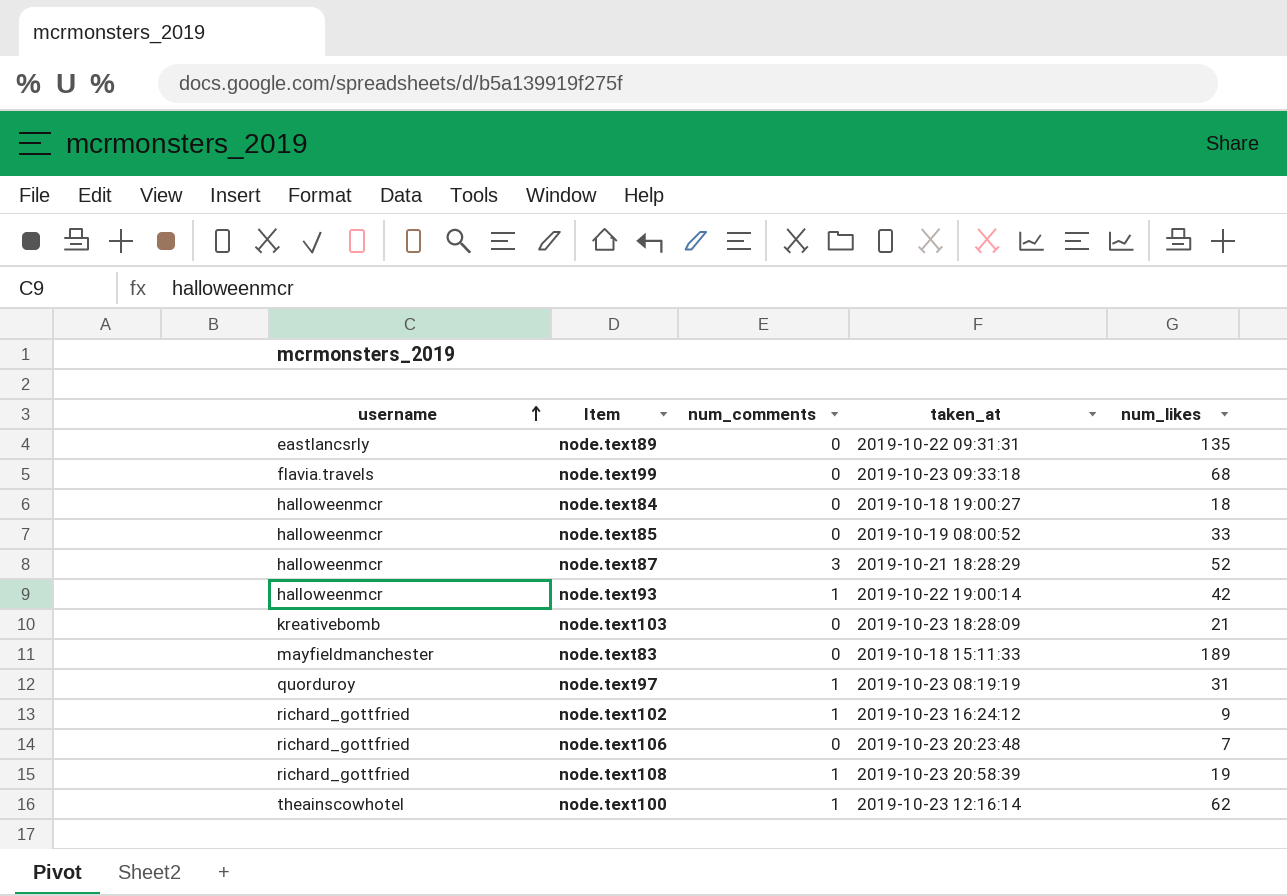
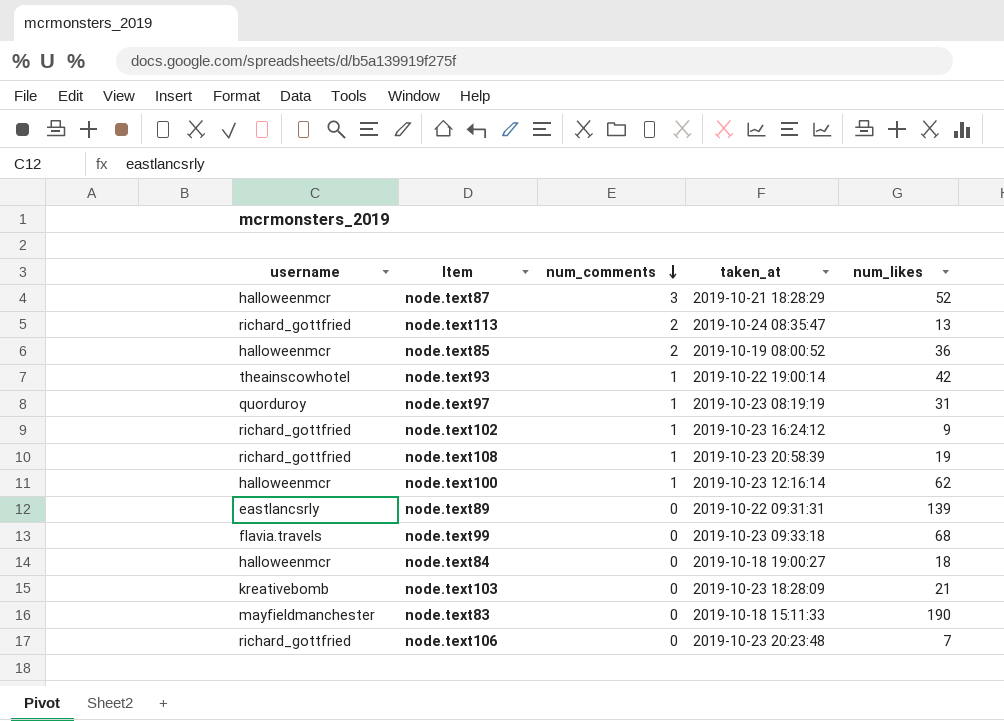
row order: username ascending -> num_comments descending
row node.text113: none -> richard_gottfried | 2 | 2019-10-24 08:35:47 | 13
node.text85 | num_comments: 0 -> 2
node.text85 | num_likes: 33 -> 36
node.text93 | username: halloweenmcr -> theainscowhotel
node.text100 | username: theainscowhotel -> halloweenmcr
node.text89 | num_likes: 135 -> 139
node.text83 | num_likes: 189 -> 190

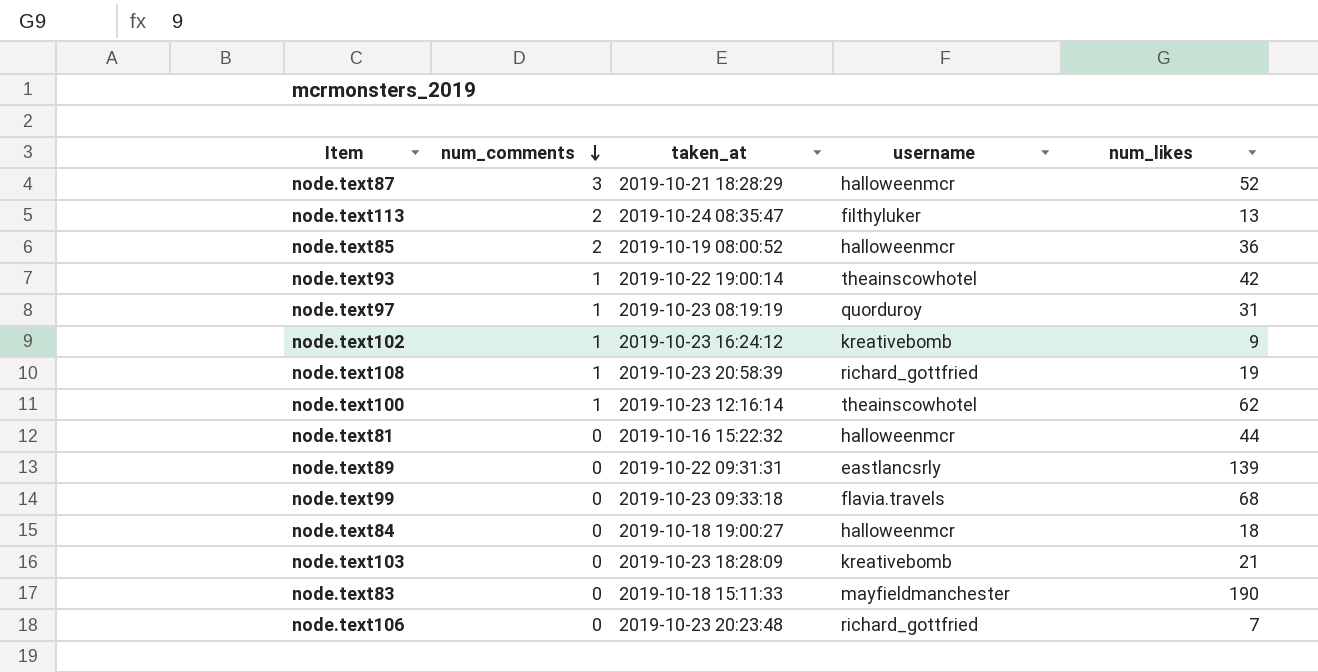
column username | position: 1 -> 4
node.text113 | username: richard_gottfried -> filthyluker
node.text102 | username: richard_gottfried -> kreativebomb
node.text100 | username: halloweenmcr -> theainscowhotel
row node.text81: none -> 0 | 2019-10-16 15:22:32 | halloweenmcr | 44

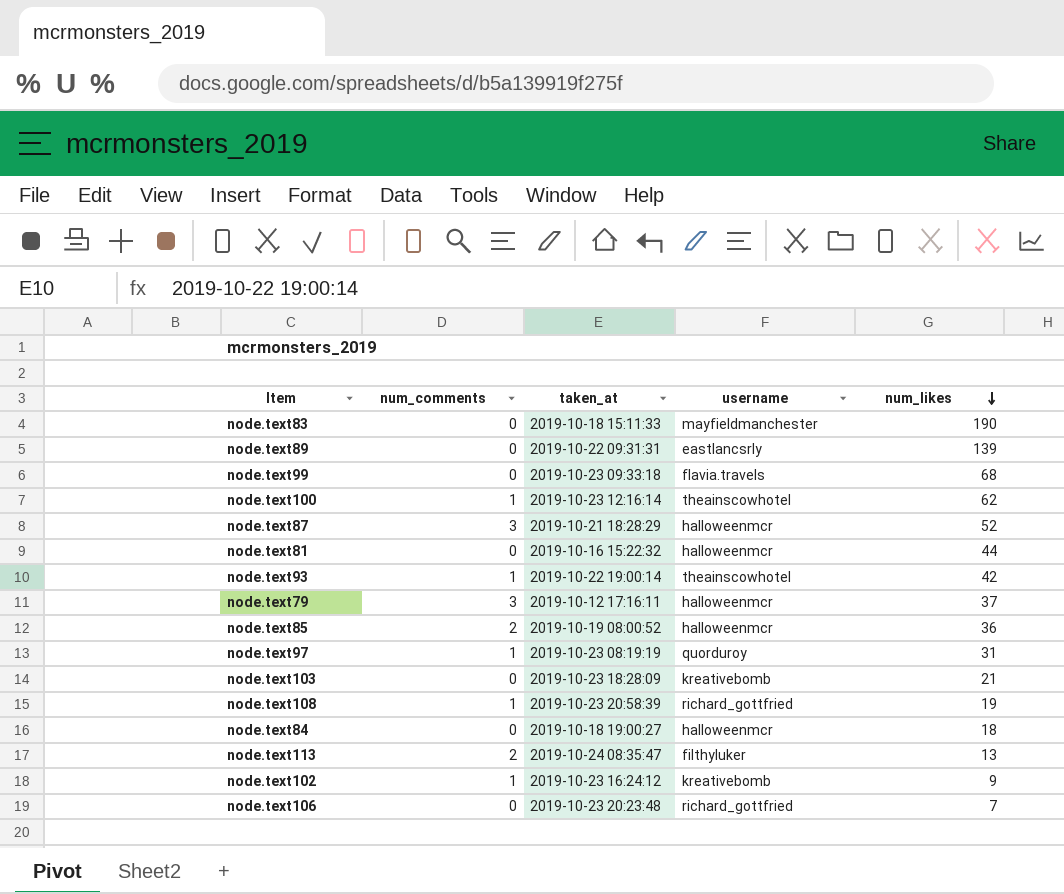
row order: num_comments descending -> num_likes descending
row node.text79: none -> 3 | 2019-10-12 17:16:11 | halloweenmcr | 37

